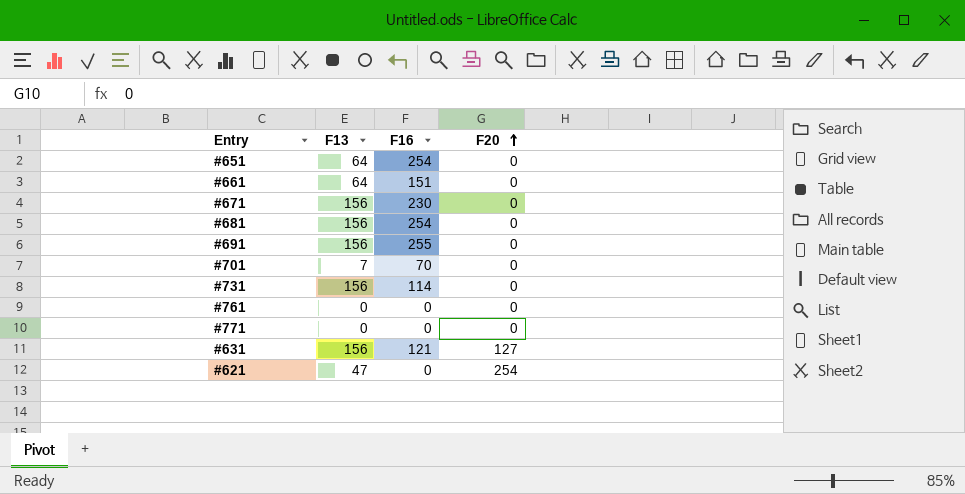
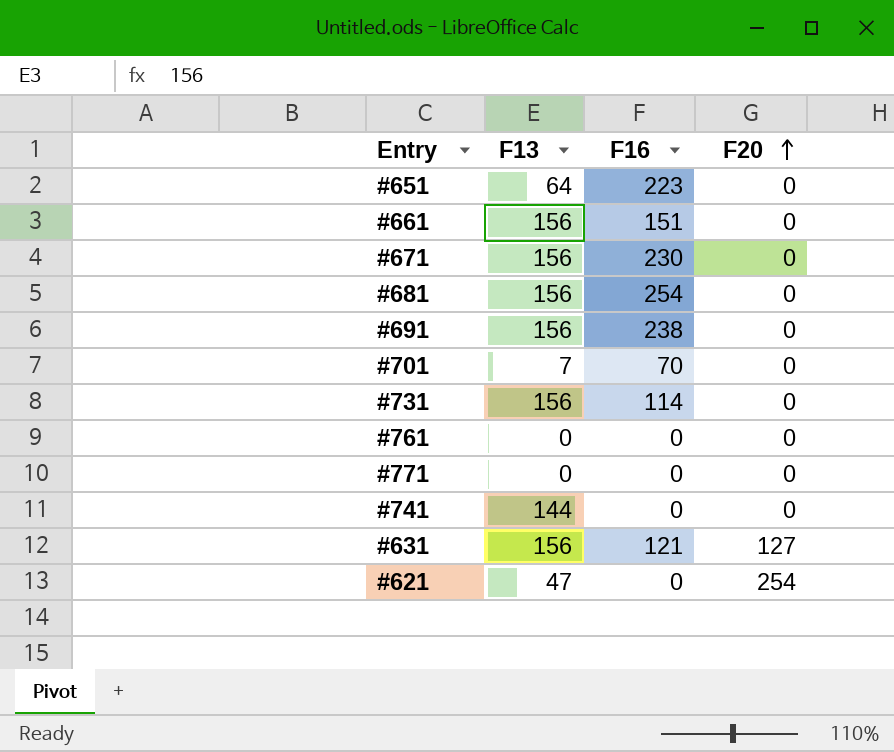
#651 | F16: 254 -> 223
#661 | F13: 64 -> 156
#691 | F16: 255 -> 238
row #741: none -> 144 | 0 | 0

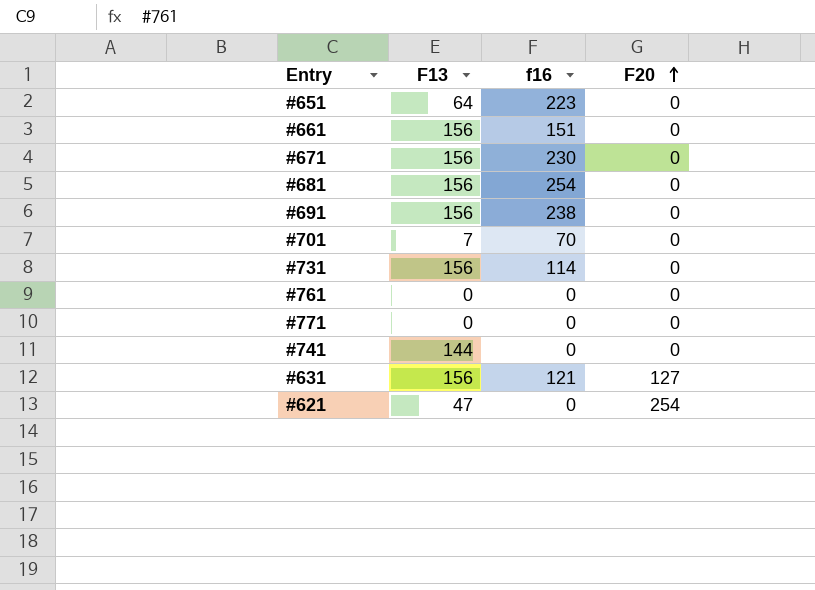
column name: F16 -> f16

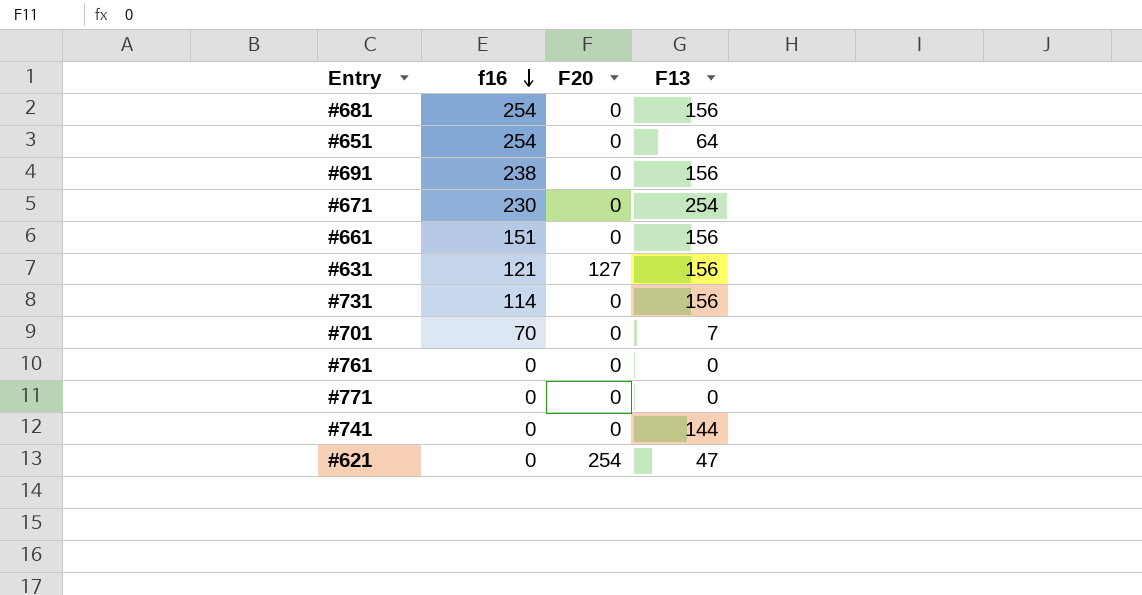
row order: F20 ascending -> f16 descending
column F13 | position: 2 -> 4
#651 | f16: 223 -> 254
#671 | F13: 156 -> 254

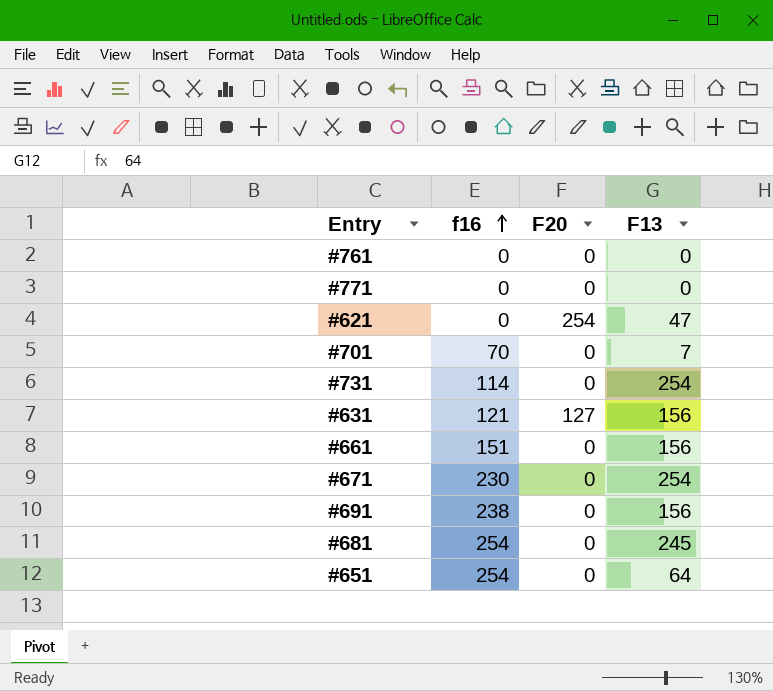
row order: f16 descending -> f16 ascending
row #741: 0 | 0 | 144 -> none
#731 | F13: 156 -> 254
#681 | F13: 156 -> 245

